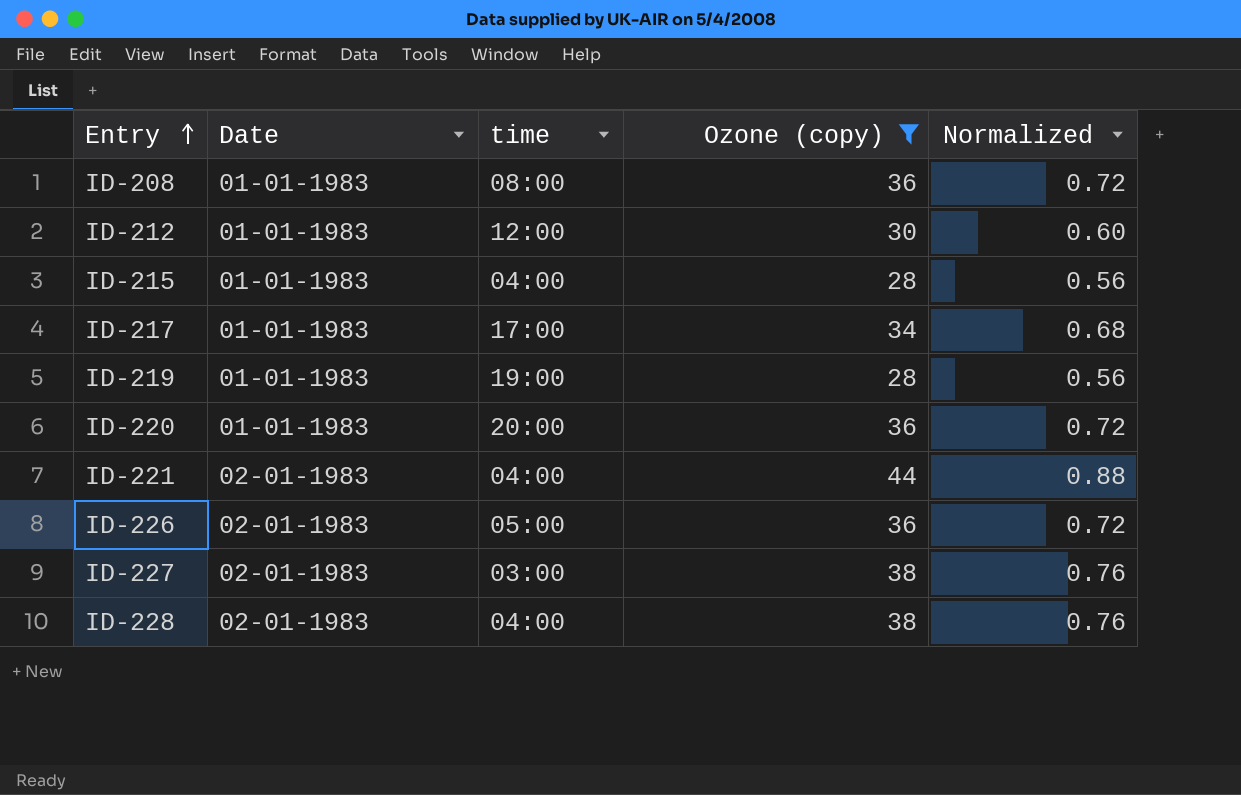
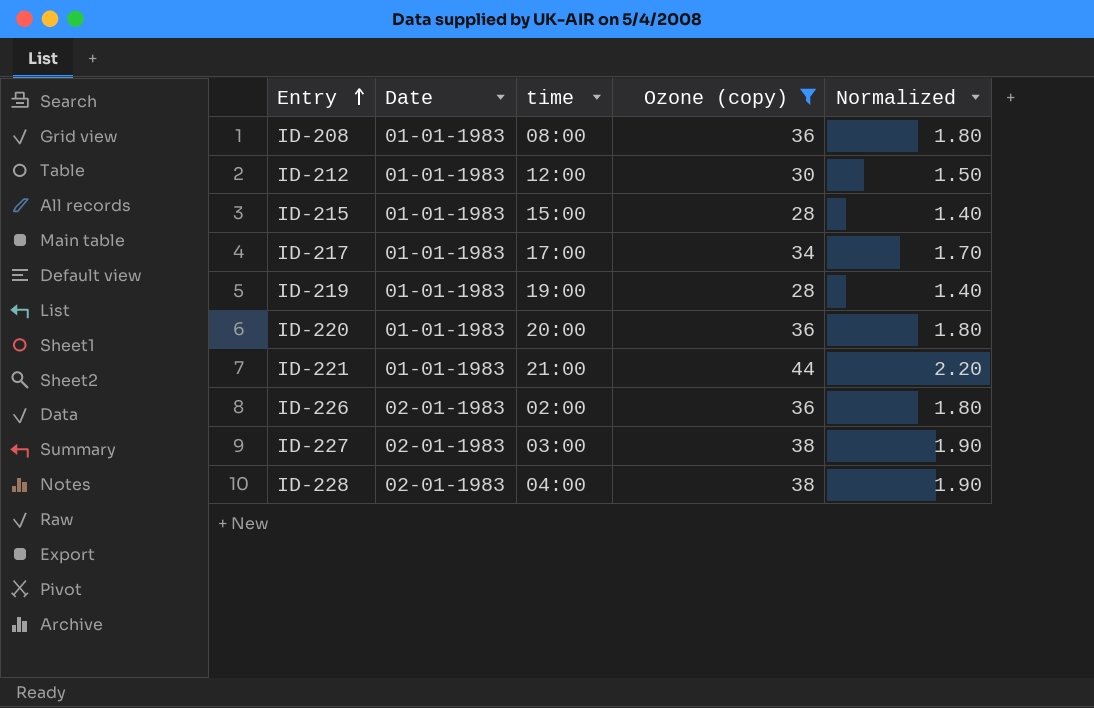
column Normalized | formula: [Ozone (copy)] * 0.02 -> [Ozone (copy)] * 0.05
ID-215 | time: 04:00 -> 15:00
ID-221 | Date: 02-01-1983 -> 01-01-1983
ID-221 | time: 04:00 -> 21:00
ID-226 | time: 05:00 -> 02:00

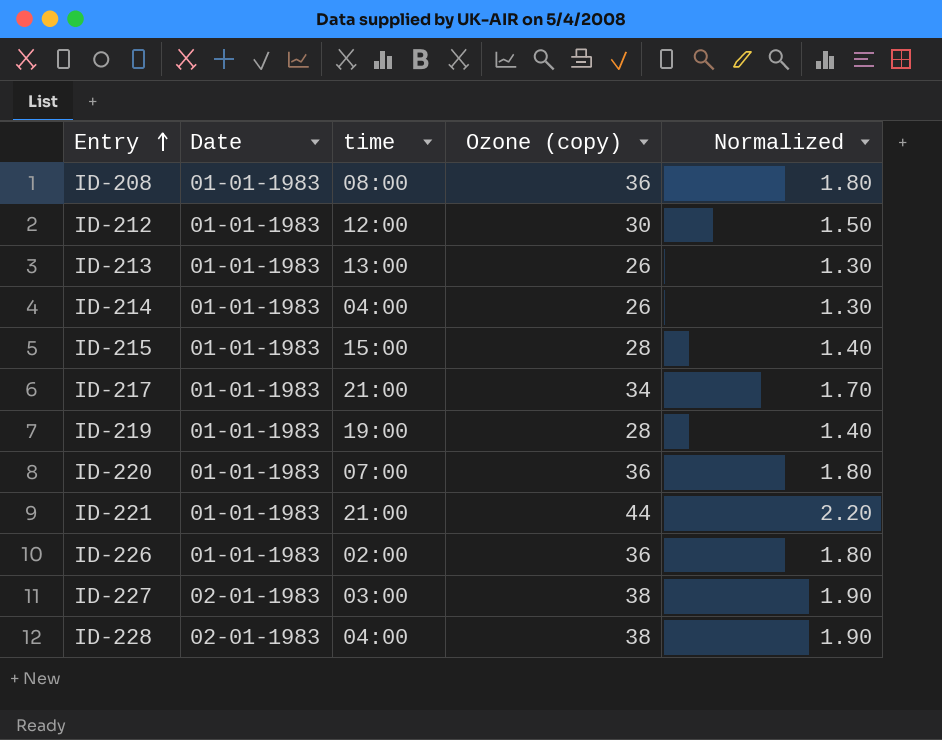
filter: Ozone (copy) != 26 -> none
ID-217 | time: 17:00 -> 21:00
ID-220 | time: 20:00 -> 07:00
ID-226 | Date: 02-01-1983 -> 01-01-1983

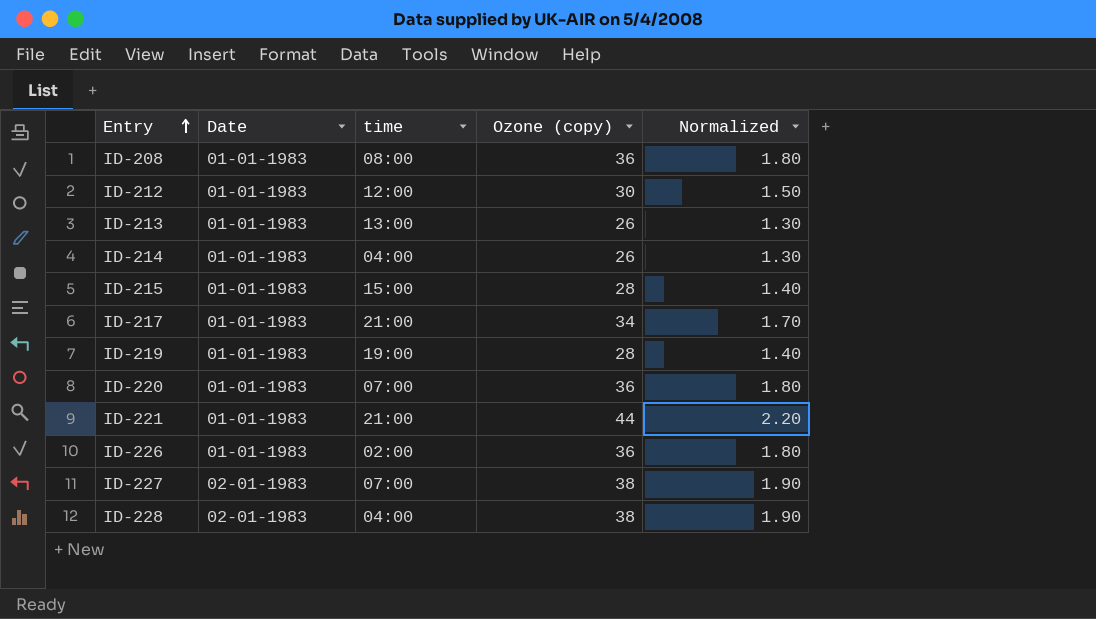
ID-227 | time: 03:00 -> 07:00

